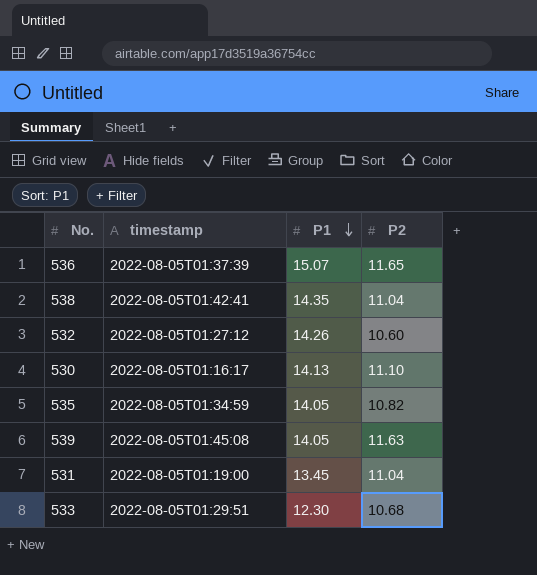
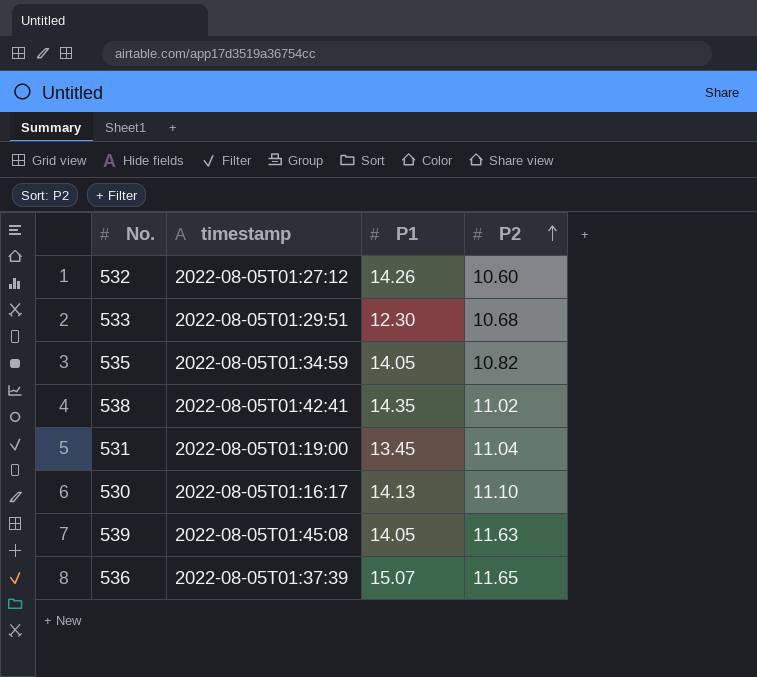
row order: P1 descending -> P2 ascending
538 | P2: 11.04 -> 11.02

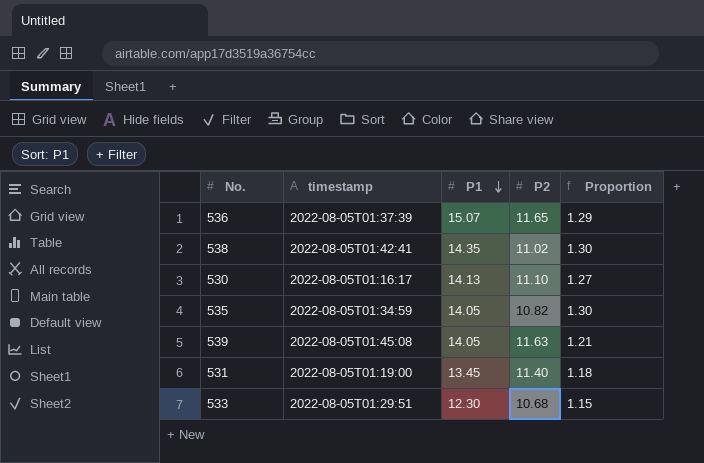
row order: P2 ascending -> P1 descending
column Proportion | formula: none -> [P1] / [P2]
row 532: 2022-08-05T01:27:12 | 14.26 | 10.60 -> none
531 | P2: 11.04 -> 11.40

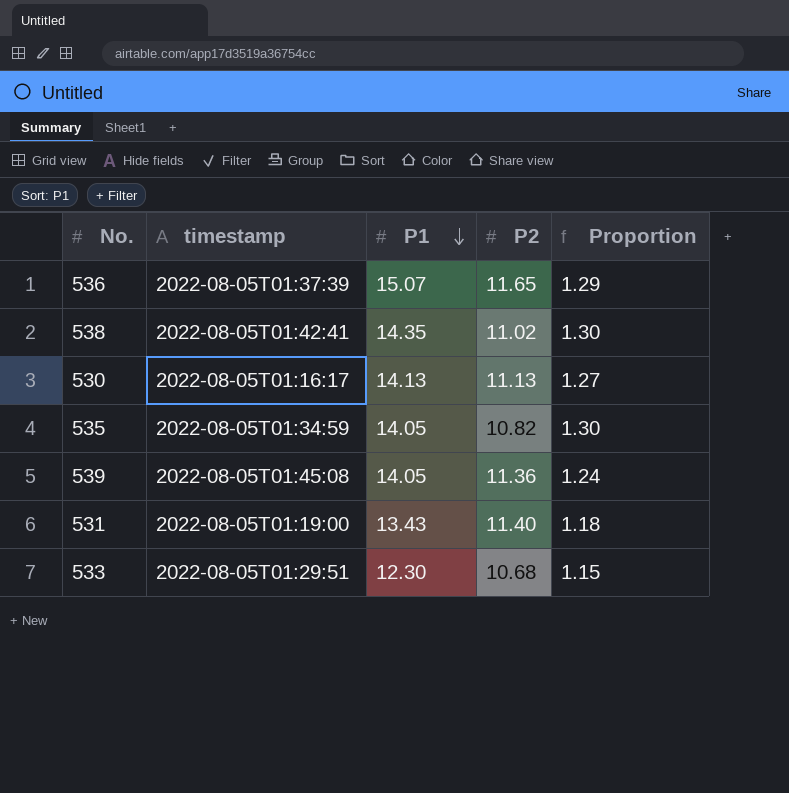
530 | P2: 11.10 -> 11.13
539 | P2: 11.63 -> 11.36
539 | Proportion: 1.21 -> 1.24
531 | P1: 13.45 -> 13.43

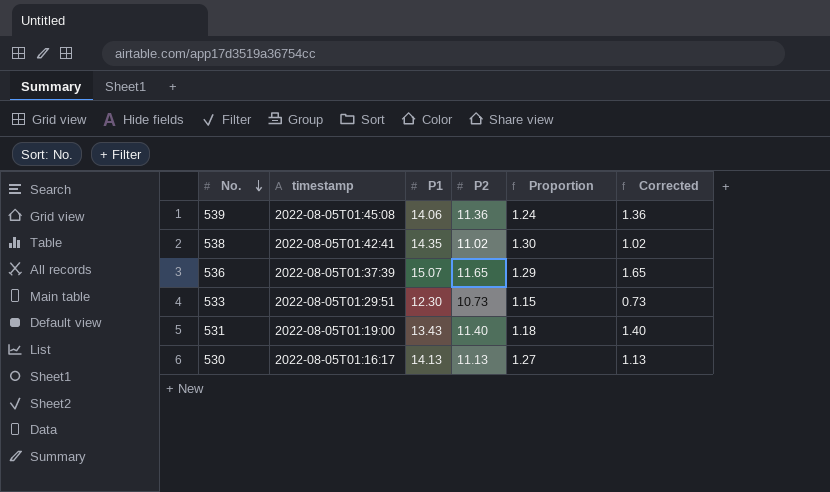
row order: P1 descending -> No. descending
column Corrected | formula: none -> [P2] - 10
row 535: 2022-08-05T01:34:59 | 14.05 | 10.82 | 1.30 -> none
539 | P1: 14.05 -> 14.06
533 | P2: 10.68 -> 10.73

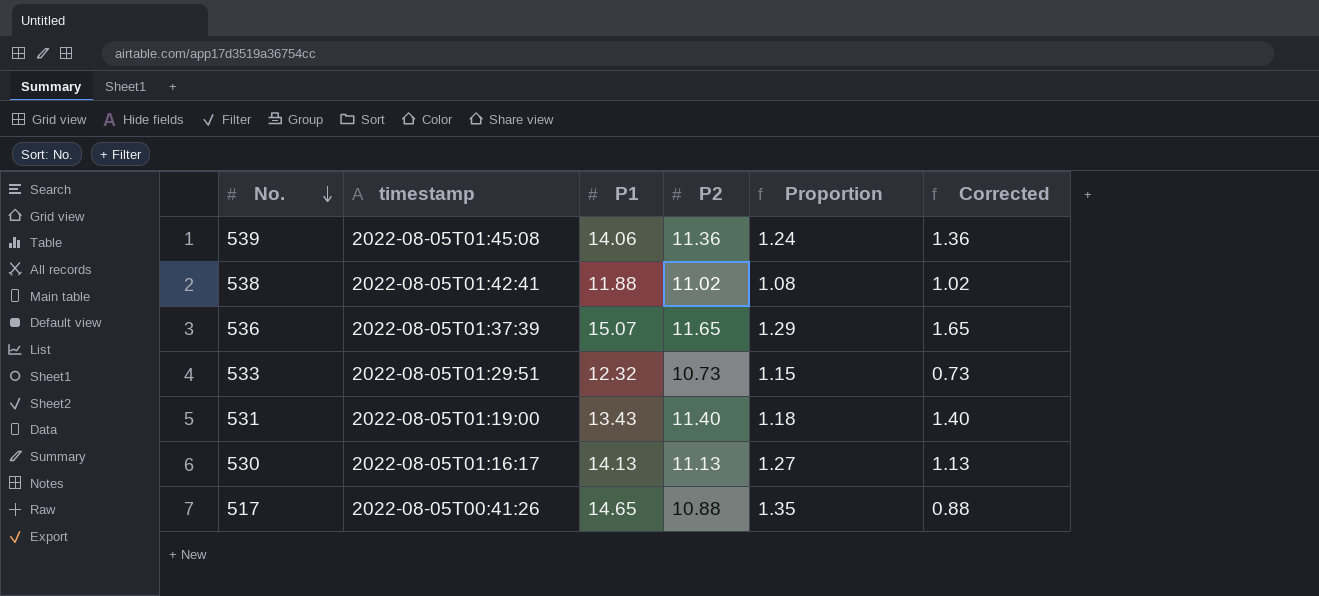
538 | P1: 14.35 -> 11.88
538 | Proportion: 1.30 -> 1.08
533 | P1: 12.30 -> 12.32
row 517: none -> 2022-08-05T00:41:26 | 14.65 | 10.88 | 1.35 | 0.88

